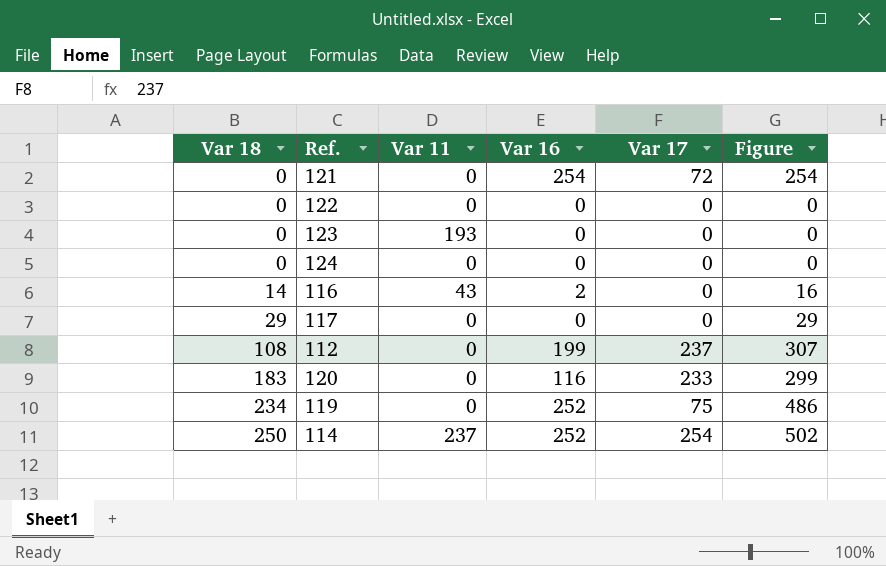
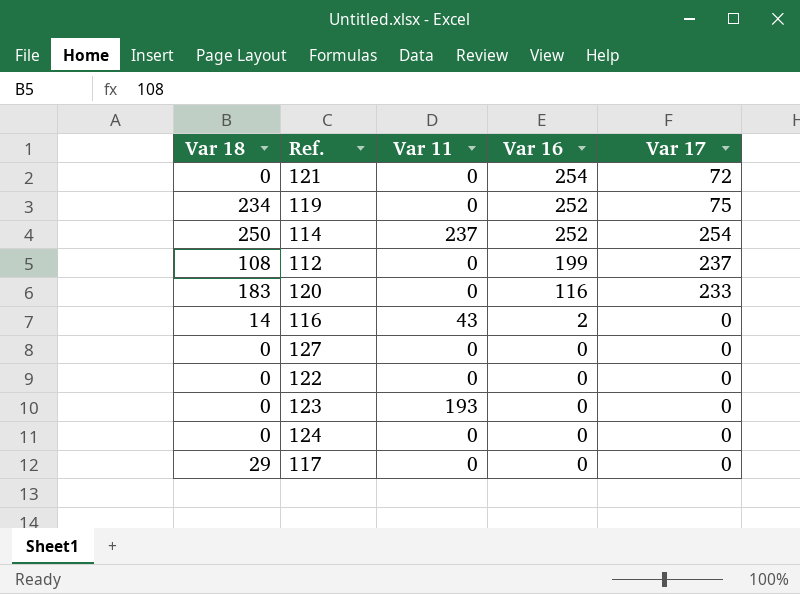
row order: Var 18 ascending -> Var 16 descending
column Figure | formula: [Var 18] + [Var 16] -> none
row 127: none -> 0 | 0 | 0 | 0

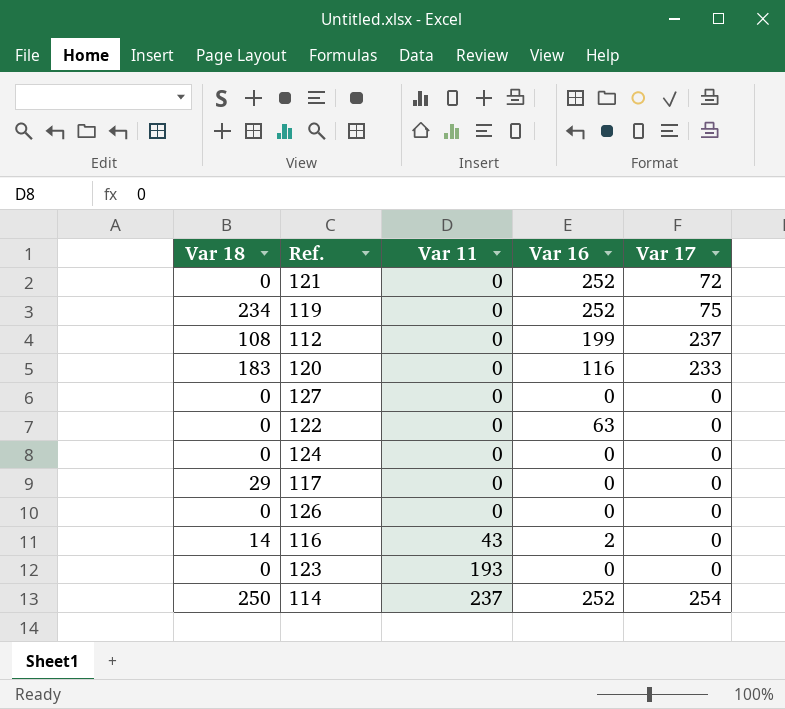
row order: Var 16 descending -> Var 11 ascending
121 | Var 16: 254 -> 252
122 | Var 16: 0 -> 63
row 126: none -> 0 | 0 | 0 | 0

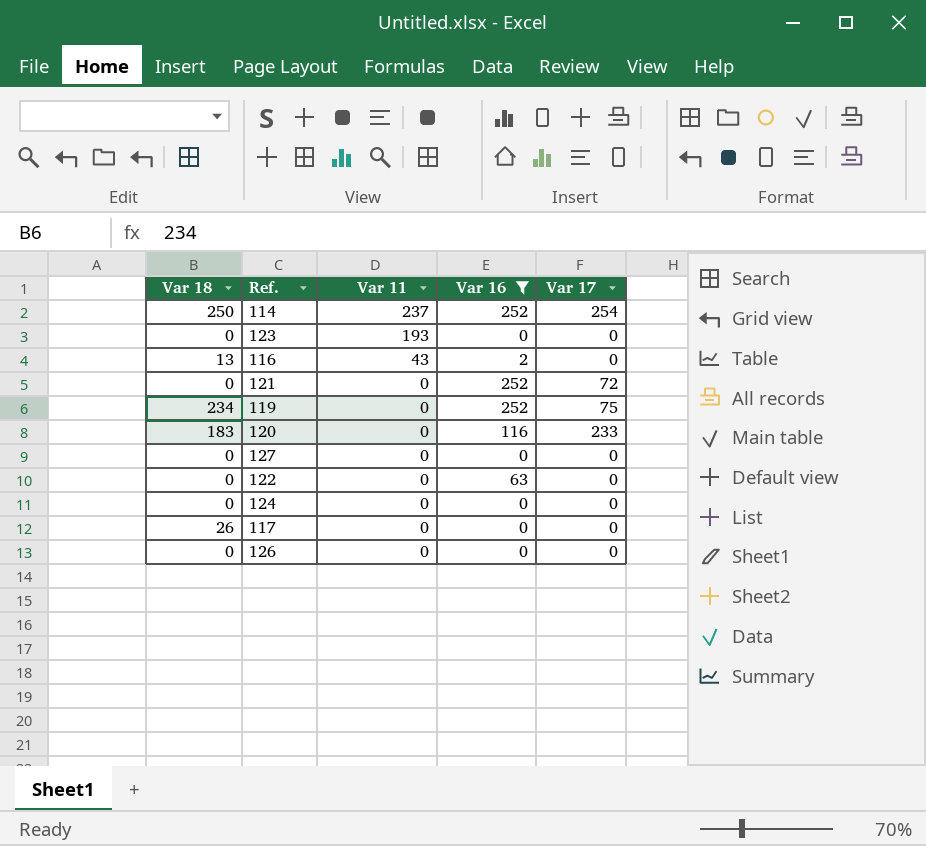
filter: none -> Var 16 != 199
row order: Var 11 ascending -> Var 11 descending
116 | Var 18: 14 -> 13
117 | Var 18: 29 -> 26

